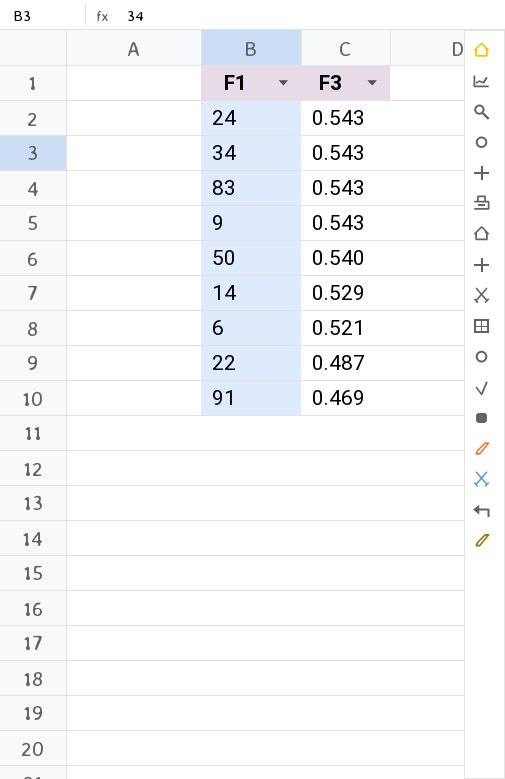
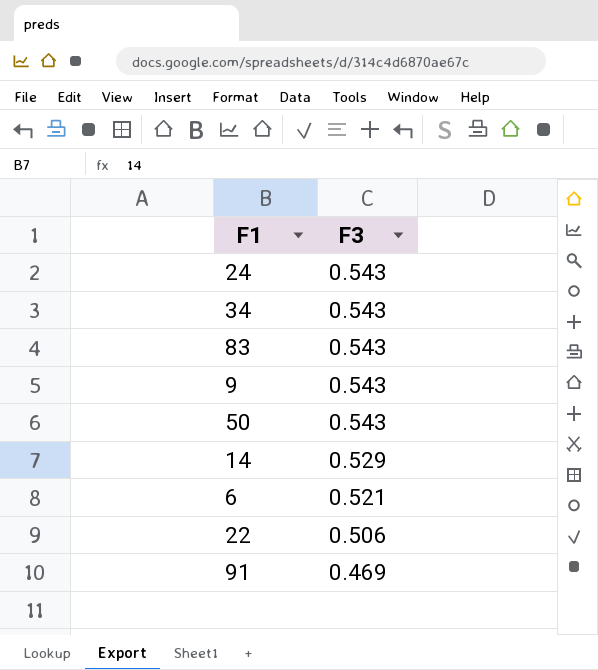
50 | F3: 0.540 -> 0.543
22 | F3: 0.487 -> 0.506

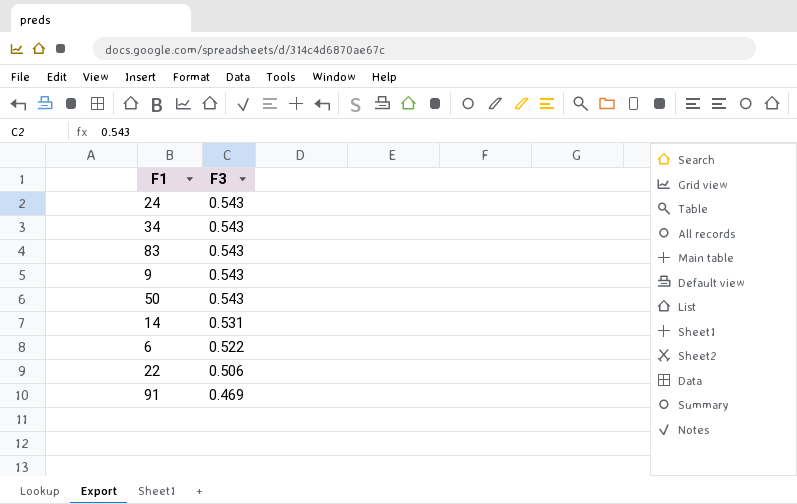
14 | F3: 0.529 -> 0.531
6 | F3: 0.521 -> 0.522

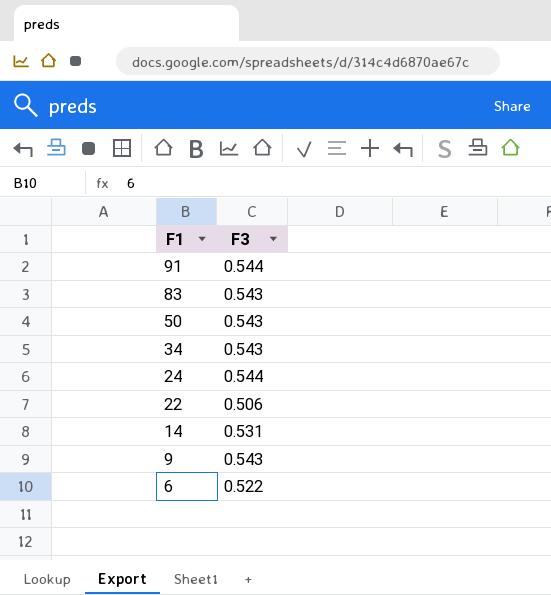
row order: F3 descending -> F1 descending
91 | F3: 0.469 -> 0.544
24 | F3: 0.543 -> 0.544

